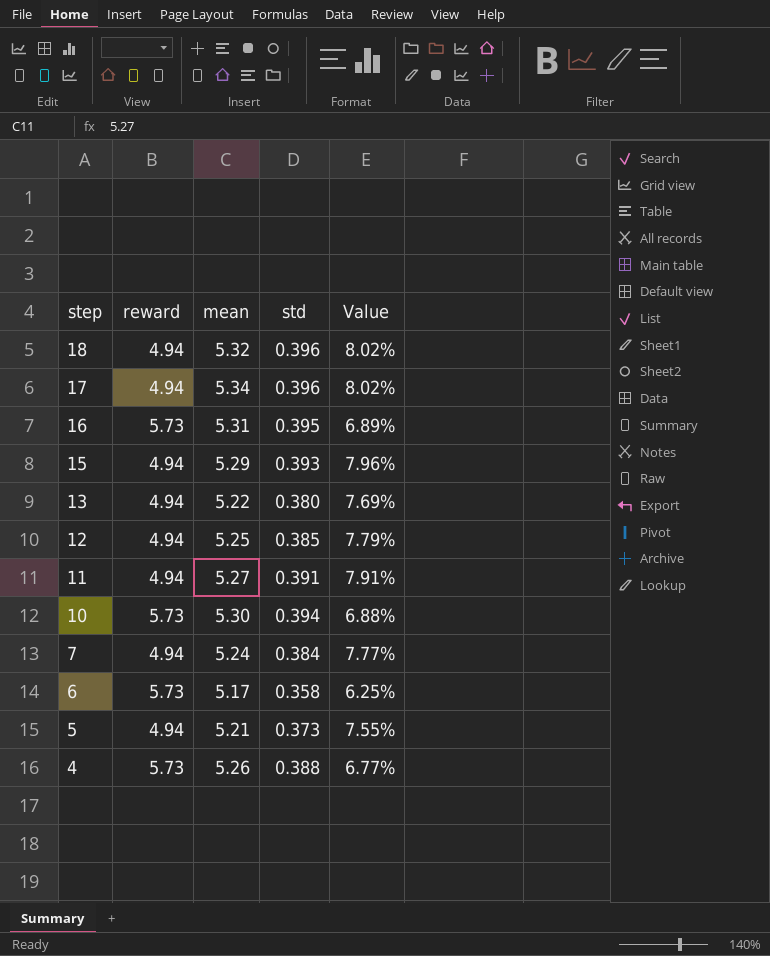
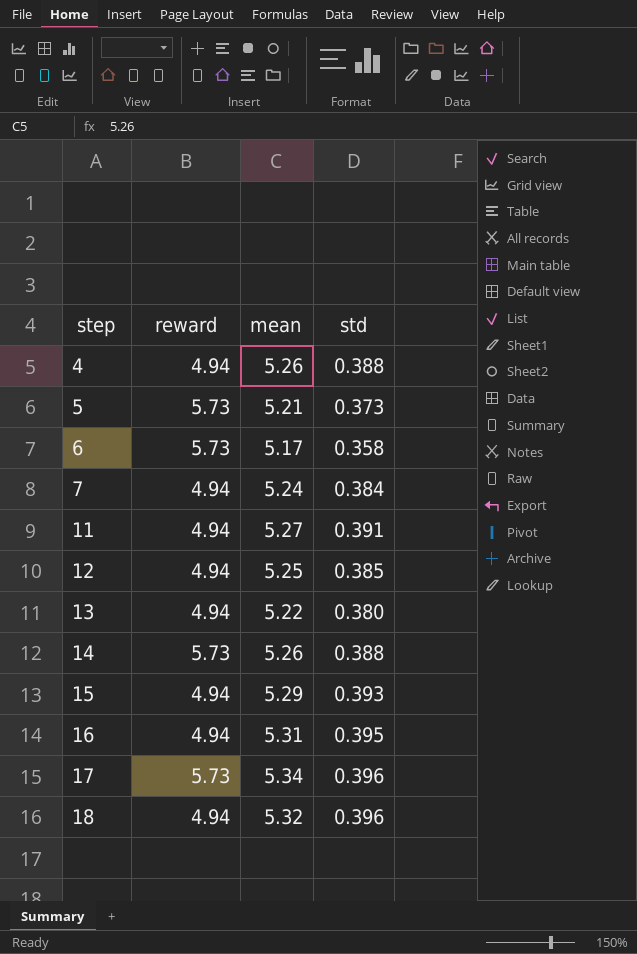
row order: step descending -> step ascending
column Value | formula: [std] / [reward] -> none
row 10: 5.73 | 5.30 | 0.394 | 6.88% -> none
4 | reward: 5.73 -> 4.94
5 | reward: 4.94 -> 5.73
row 14: none -> 5.73 | 5.26 | 0.388
16 | reward: 5.73 -> 4.94
17 | reward: 4.94 -> 5.73

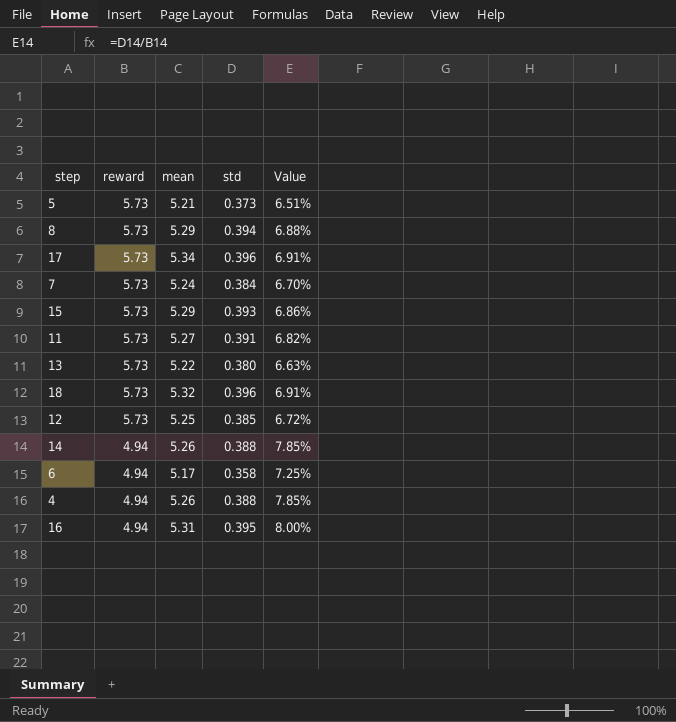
row order: step ascending -> reward descending
column Value | formula: none -> [std] / [reward]
row 8: none -> 5.73 | 5.29 | 0.394 | 6.88%
7 | reward: 4.94 -> 5.73
15 | reward: 4.94 -> 5.73
11 | reward: 4.94 -> 5.73
13 | reward: 4.94 -> 5.73
18 | reward: 4.94 -> 5.73
12 | reward: 4.94 -> 5.73
14 | reward: 5.73 -> 4.94
6 | reward: 5.73 -> 4.94

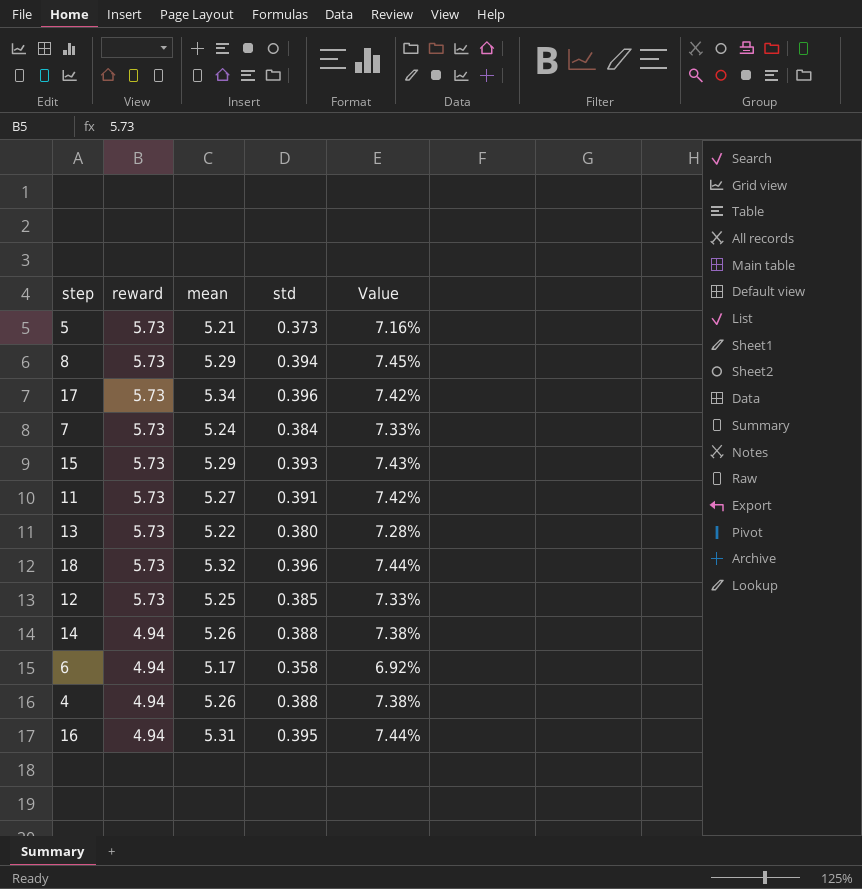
column Value | formula: [std] / [reward] -> [std] / [mean]

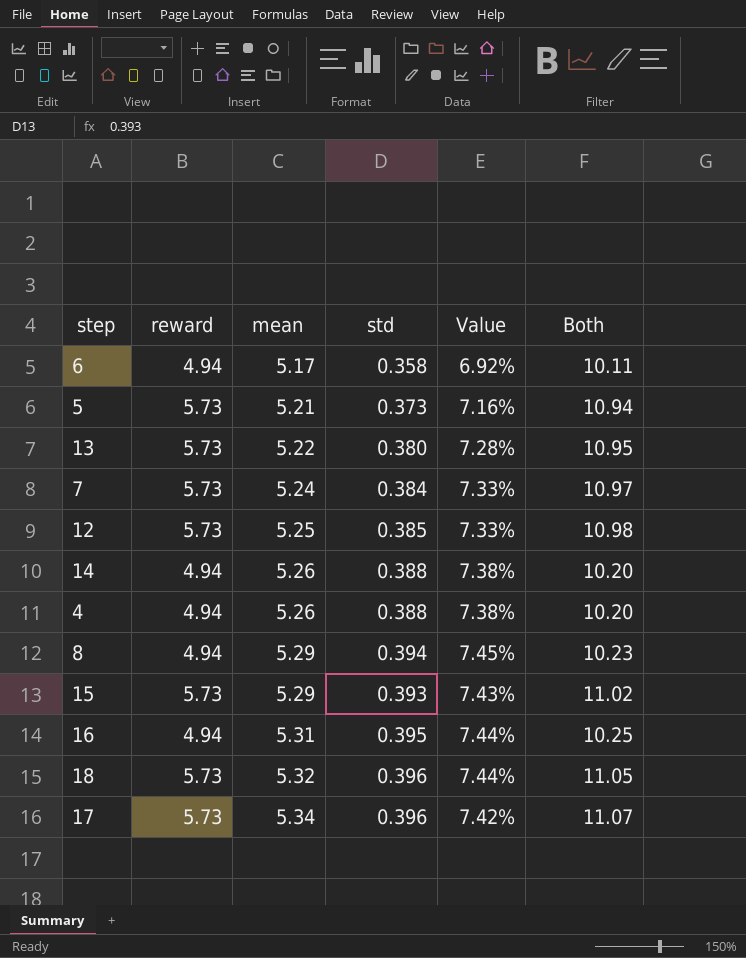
row order: reward descending -> mean ascending
column Both | formula: none -> [reward] + [mean]
row 11: 5.73 | 5.27 | 0.391 | 7.42% -> none
8 | reward: 5.73 -> 4.94

